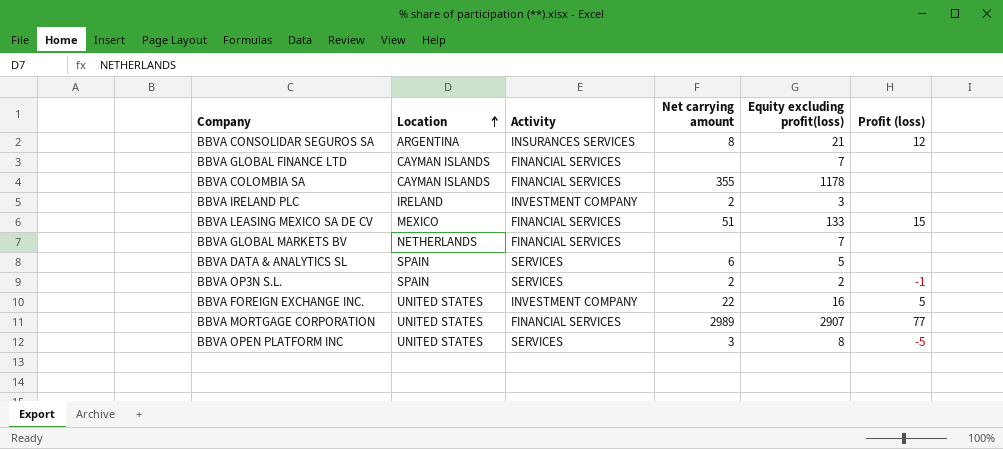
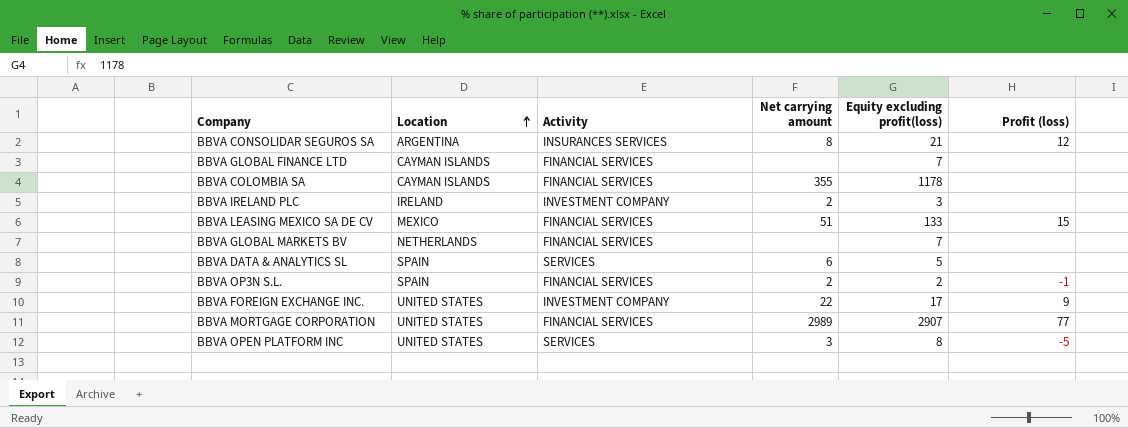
BBVA OP3N S.L. | Activity: SERVICES -> FINANCIAL SERVICES
BBVA FOREIGN EXCHANGE INC. | Equity excluding profit(loss): 16 -> 17
BBVA FOREIGN EXCHANGE INC. | Profit (loss): 5 -> 9

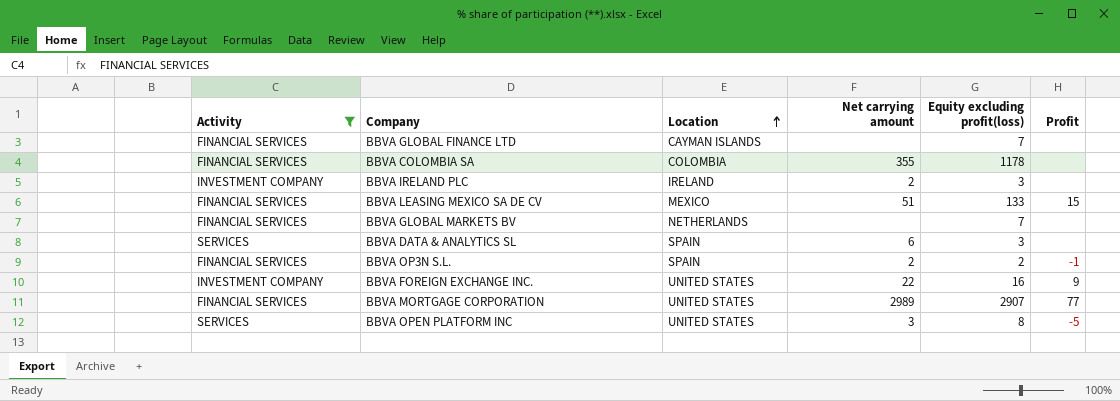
filter: none -> Activity != INSURANCES SERVICES
column Activity | position: 3 -> 1
column name: Profit (loss) -> Profit
BBVA COLOMBIA SA | Location: CAYMAN ISLANDS -> COLOMBIA
BBVA DATA & ANALYTICS SL | Equity excluding profit(loss): 5 -> 3
BBVA FOREIGN EXCHANGE INC. | Equity excluding profit(loss): 17 -> 16

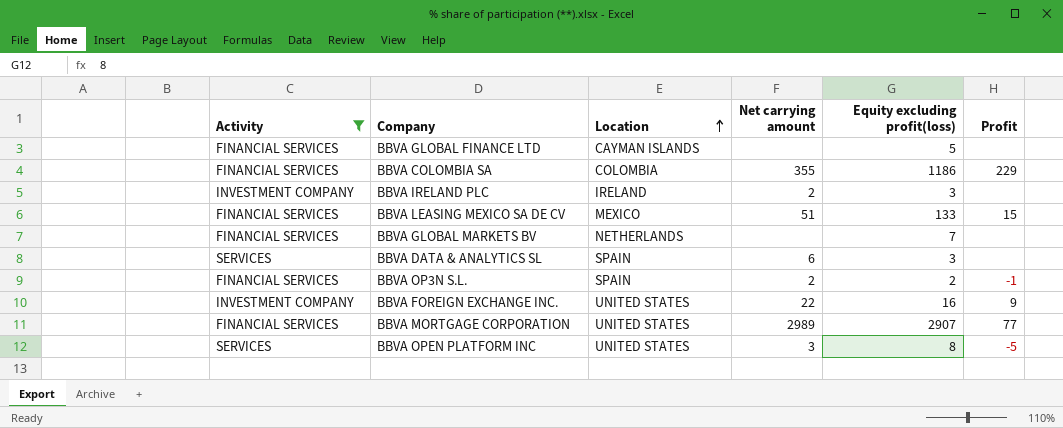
BBVA GLOBAL FINANCE LTD | Equity excluding profit(loss): 7 -> 5
BBVA COLOMBIA SA | Equity excluding profit(loss): 1178 -> 1186
BBVA COLOMBIA SA | Profit: none -> 229

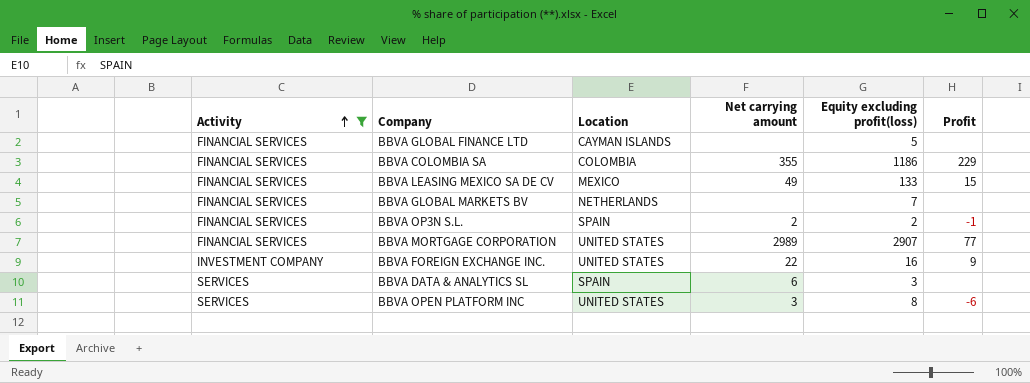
row order: Location ascending -> Activity ascending
row BBVA IRELAND PLC: INVESTMENT COMPANY | IRELAND | 2 | 3 | none -> none
BBVA LEASING MEXICO SA DE CV | Net carrying amount: 51 -> 49
BBVA OPEN PLATFORM INC | Profit: -5 -> -6

